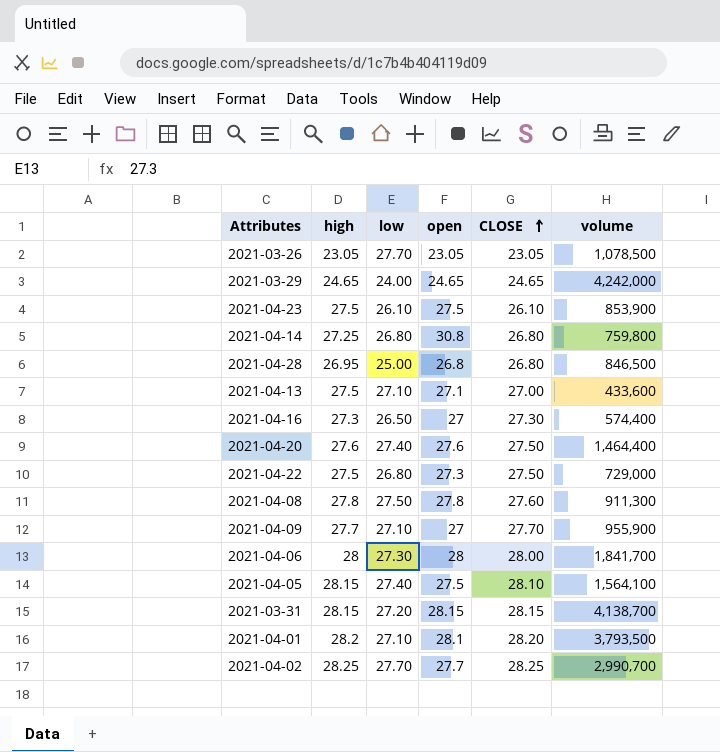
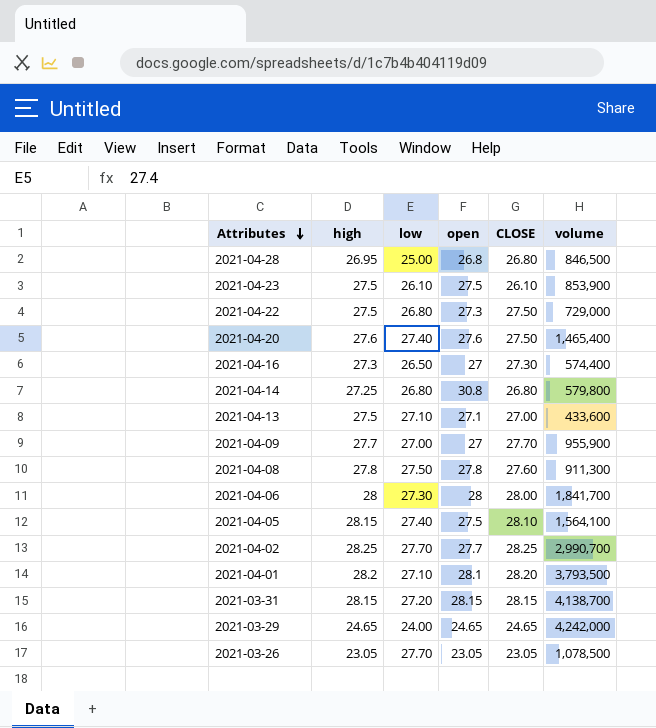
row order: CLOSE ascending -> Attributes descending
2021-04-20 | volume: 1,464,400 -> 1,465,400
2021-04-14 | volume: 759,800 -> 579,800
2021-04-09 | low: 27.10 -> 27.00

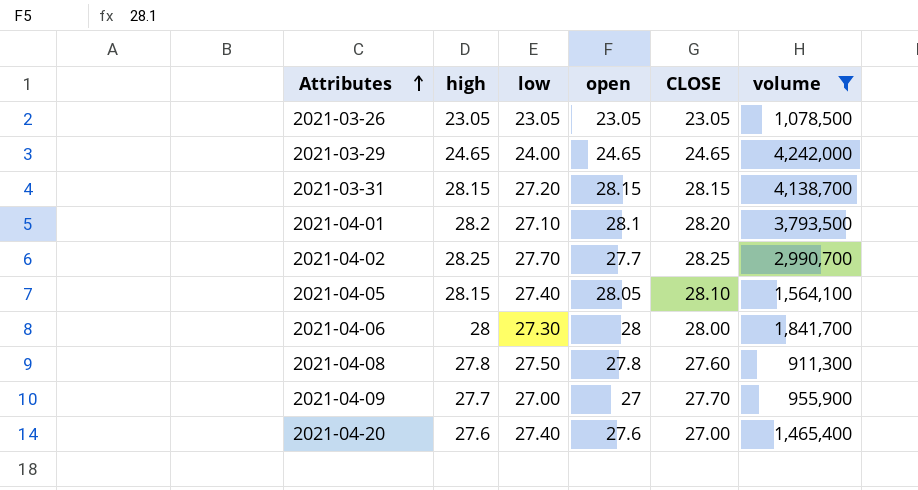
filter: none -> volume >= 911,300
row order: Attributes descending -> Attributes ascending
2021-03-26 | low: 27.70 -> 23.05
2021-04-05 | open: 27.5 -> 28.05
2021-04-20 | CLOSE: 27.50 -> 27.00

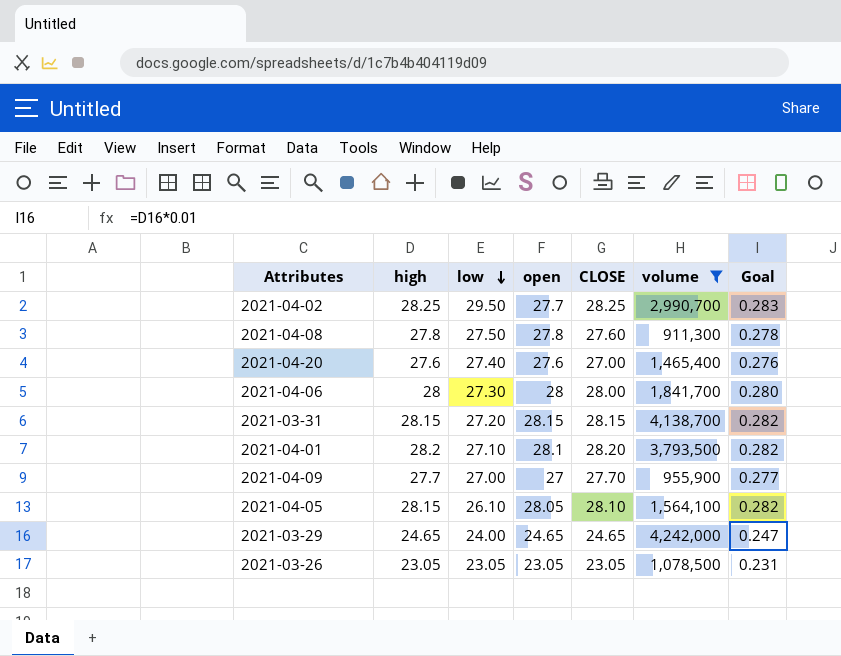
row order: Attributes ascending -> low descending
column Goal | formula: none -> [high] * 0.01
2021-04-02 | low: 27.70 -> 29.50
2021-04-05 | low: 27.40 -> 26.10

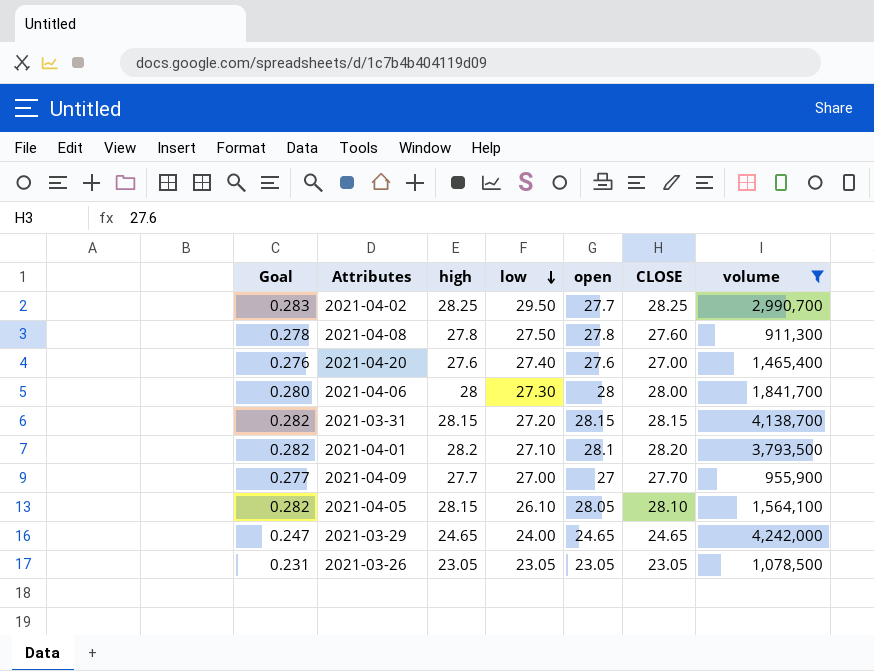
column Goal | position: 7 -> 1

